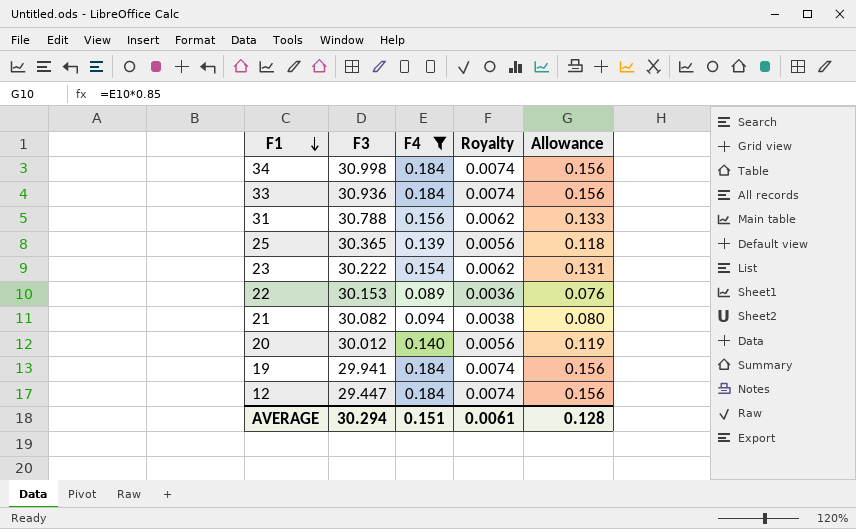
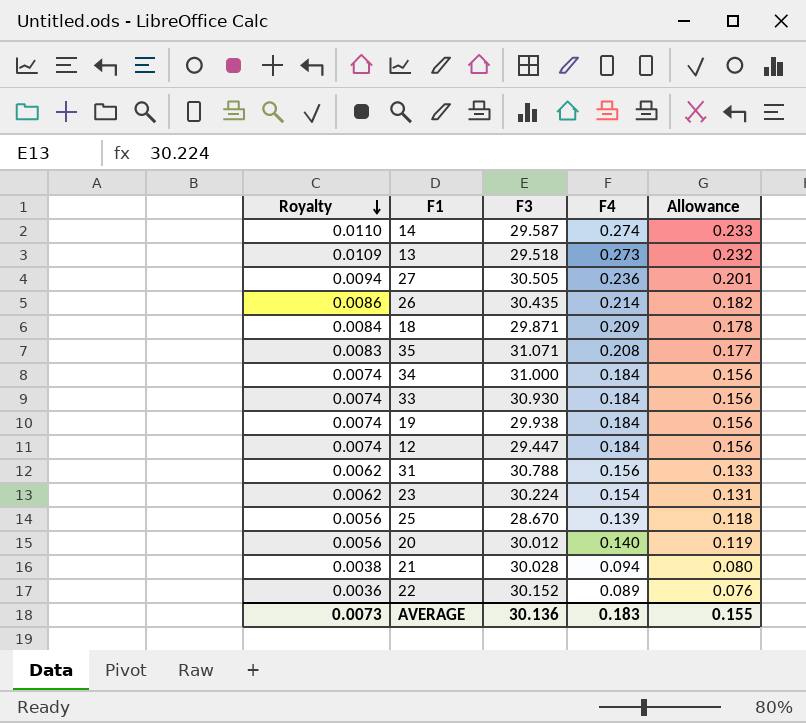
filter: F4 <= 0.184 -> none
row order: F1 descending -> Royalty descending
column Royalty | position: 4 -> 1
34 | F3: 30.998 -> 31.000
33 | F3: 30.936 -> 30.930
19 | F3: 29.941 -> 29.938
23 | F3: 30.222 -> 30.224
25 | F3: 30.365 -> 28.670
21 | F3: 30.082 -> 30.028
22 | F3: 30.153 -> 30.152
AVERAGE | Royalty: 0.0061 -> 0.0073
AVERAGE | F3: 30.294 -> 30.136
AVERAGE | F4: 0.151 -> 0.183
AVERAGE | Allowance: 0.128 -> 0.155

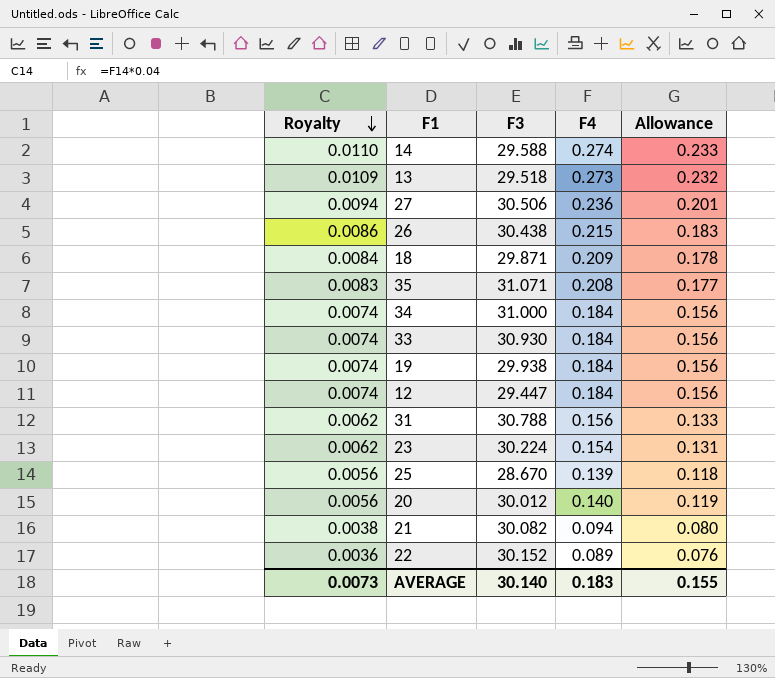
14 | F3: 29.587 -> 29.588
27 | F3: 30.505 -> 30.506
26 | F3: 30.435 -> 30.438
26 | F4: 0.214 -> 0.215
26 | Allowance: 0.182 -> 0.183
21 | F3: 30.028 -> 30.082
AVERAGE | F3: 30.136 -> 30.140

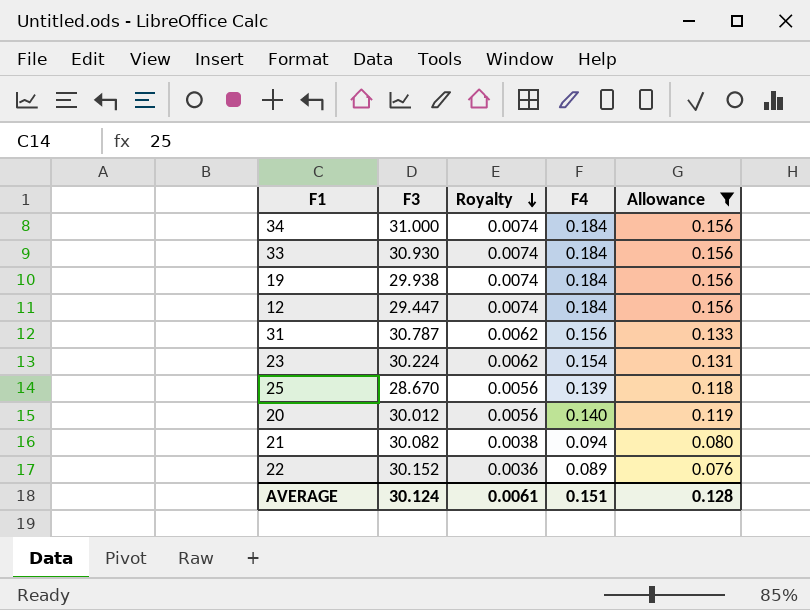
filter: none -> Allowance <= 0.156
column Royalty | position: 1 -> 3
31 | F3: 30.788 -> 30.787
AVERAGE | F3: 30.140 -> 30.124
AVERAGE | Royalty: 0.0073 -> 0.0061
AVERAGE | F4: 0.183 -> 0.151
AVERAGE | Allowance: 0.155 -> 0.128

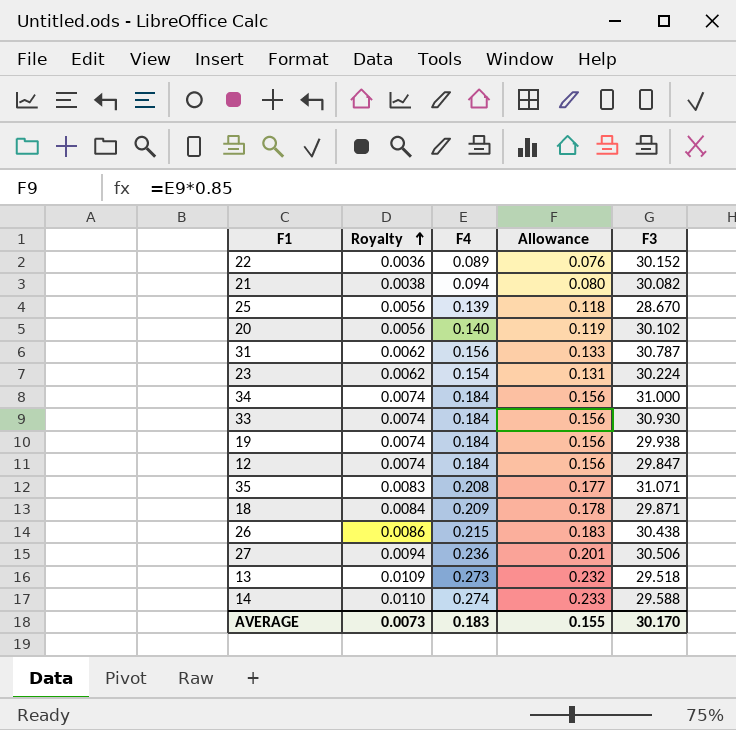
filter: Allowance <= 0.156 -> none
row order: Royalty descending -> Royalty ascending
column F3 | position: 2 -> 5
20 | F3: 30.012 -> 30.102
12 | F3: 29.447 -> 29.847
AVERAGE | Royalty: 0.0061 -> 0.0073
AVERAGE | F4: 0.151 -> 0.183
AVERAGE | Allowance: 0.128 -> 0.155
AVERAGE | F3: 30.124 -> 30.170

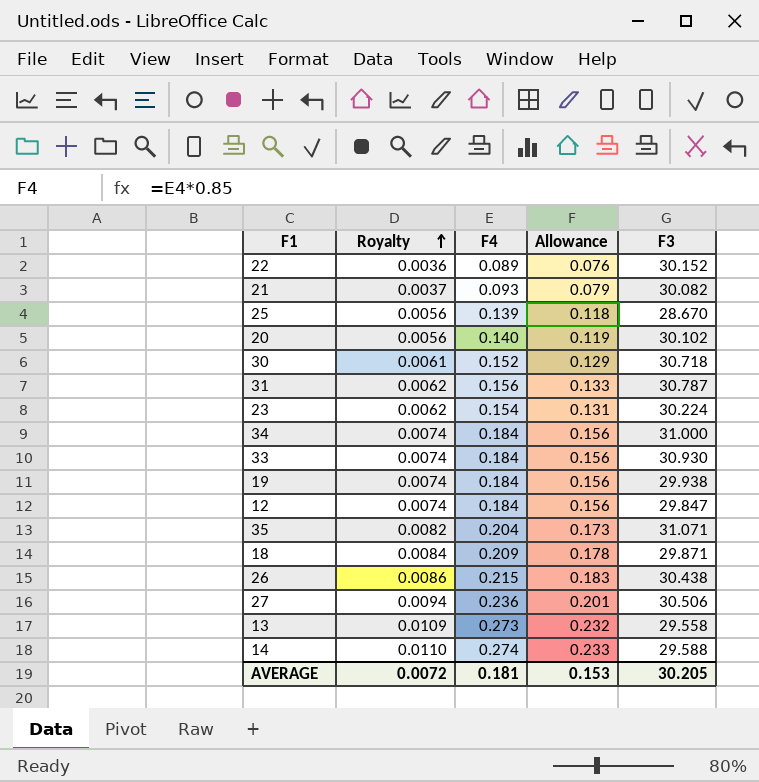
21 | Royalty: 0.0038 -> 0.0037
21 | F4: 0.094 -> 0.093
21 | Allowance: 0.080 -> 0.079
row 30: none -> 0.0061 | 0.152 | 0.129 | 30.718
35 | Royalty: 0.0083 -> 0.0082
35 | F4: 0.208 -> 0.204
35 | Allowance: 0.177 -> 0.173
13 | F3: 29.518 -> 29.558
AVERAGE | Royalty: 0.0073 -> 0.0072
AVERAGE | F4: 0.183 -> 0.181
AVERAGE | Allowance: 0.155 -> 0.153
AVERAGE | F3: 30.170 -> 30.205

